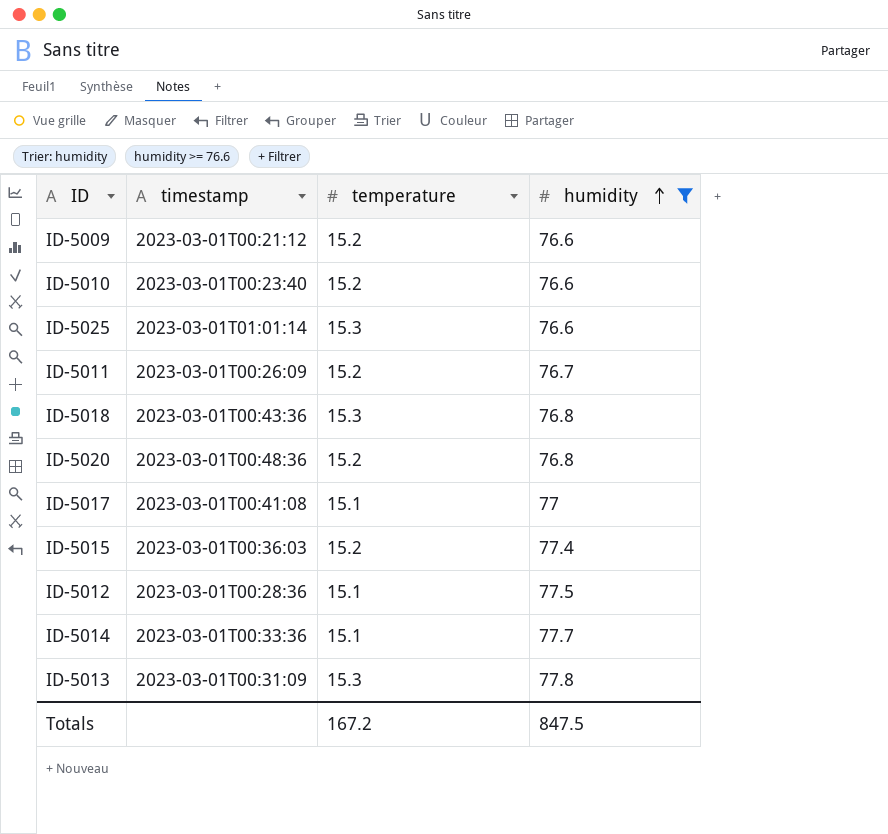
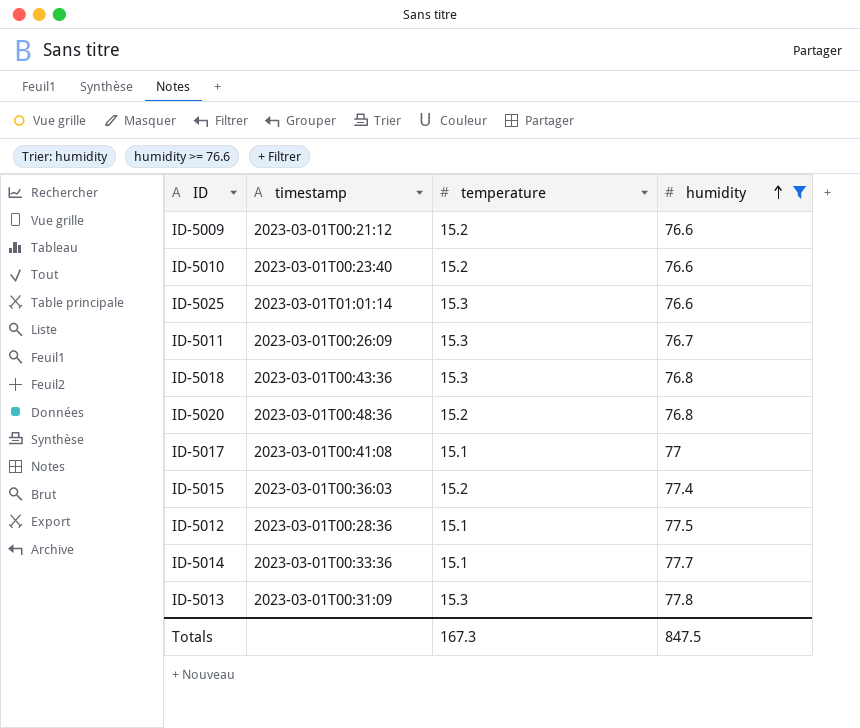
ID-5011 | temperature: 15.2 -> 15.3
Totals | temperature: 167.2 -> 167.3

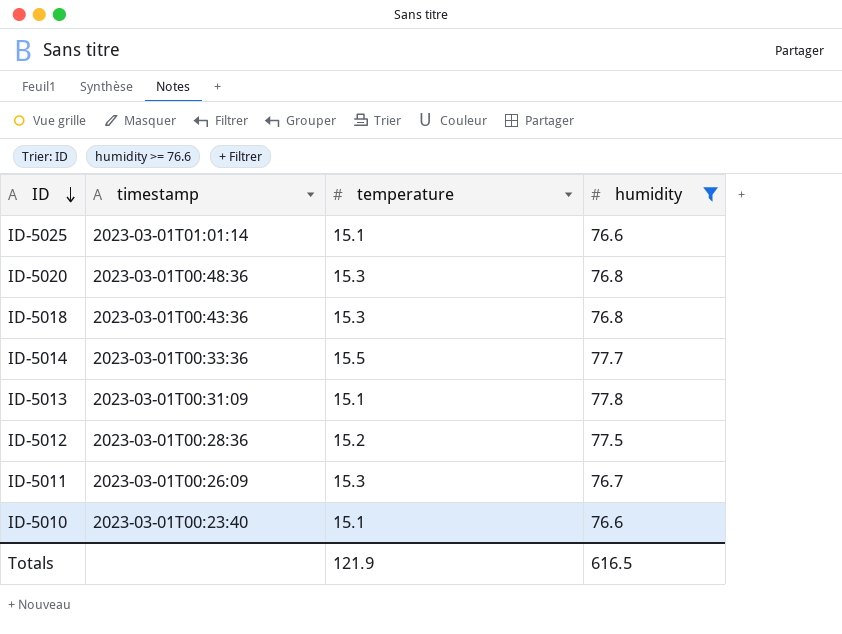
row order: humidity ascending -> ID descending
row ID-5009: 2023-03-01T00:21:12 | 15.2 | 76.6 -> none
row ID-5017: 2023-03-01T00:41:08 | 15.1 | 77 -> none
row ID-5015: 2023-03-01T00:36:03 | 15.2 | 77.4 -> none
ID-5025 | temperature: 15.3 -> 15.1
ID-5020 | temperature: 15.2 -> 15.3
ID-5014 | temperature: 15.1 -> 15.5
ID-5013 | temperature: 15.3 -> 15.1
ID-5012 | temperature: 15.1 -> 15.2
ID-5010 | temperature: 15.2 -> 15.1
Totals | temperature: 167.3 -> 121.9
Totals | humidity: 847.5 -> 616.5

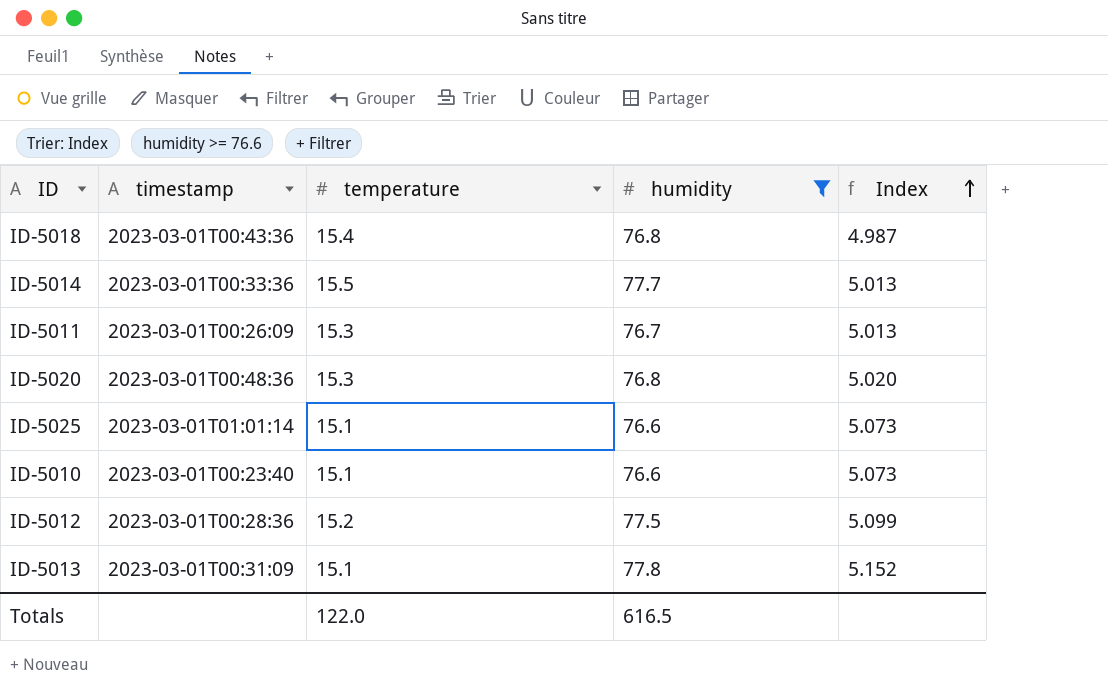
row order: ID descending -> Index ascending
column Index | formula: none -> [humidity] / [temperature]
ID-5018 | temperature: 15.3 -> 15.4
Totals | temperature: 121.9 -> 122.0

